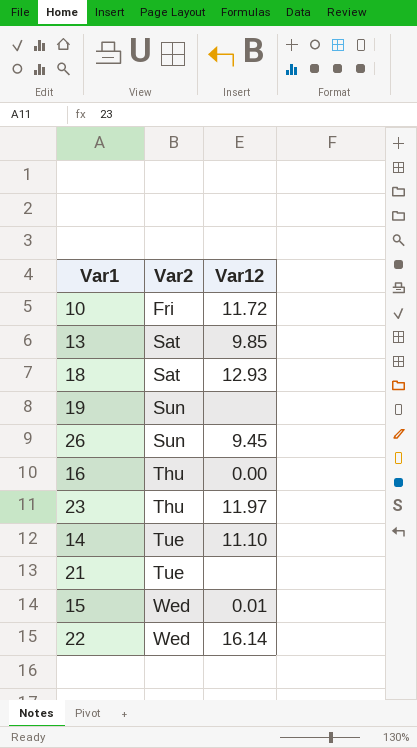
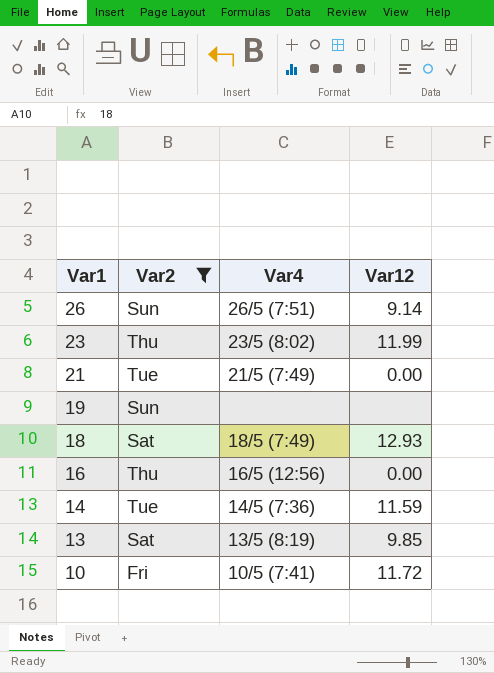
filter: none -> Var2 != Wed
row order: Var2 ascending -> Var1 descending
column Var4 | position: none -> 3
26 | Var12: 9.45 -> 9.14
23 | Var12: 11.97 -> 11.99
21 | Var12: none -> 0.00
14 | Var12: 11.10 -> 11.59

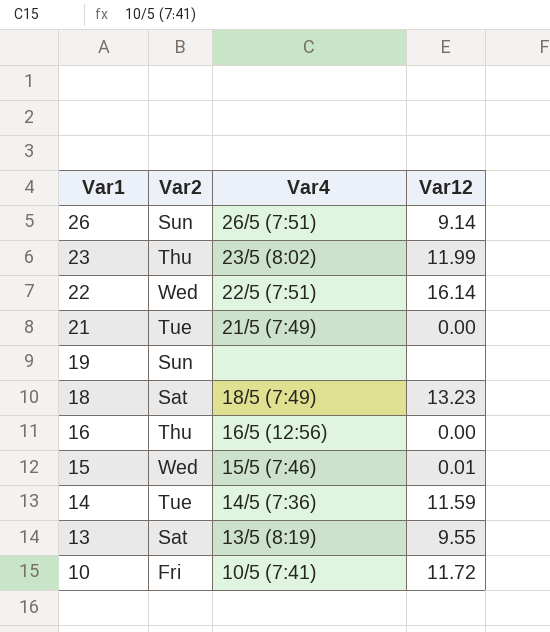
filter: Var2 != Wed -> none
18 | Var12: 12.93 -> 13.23
13 | Var12: 9.85 -> 9.55

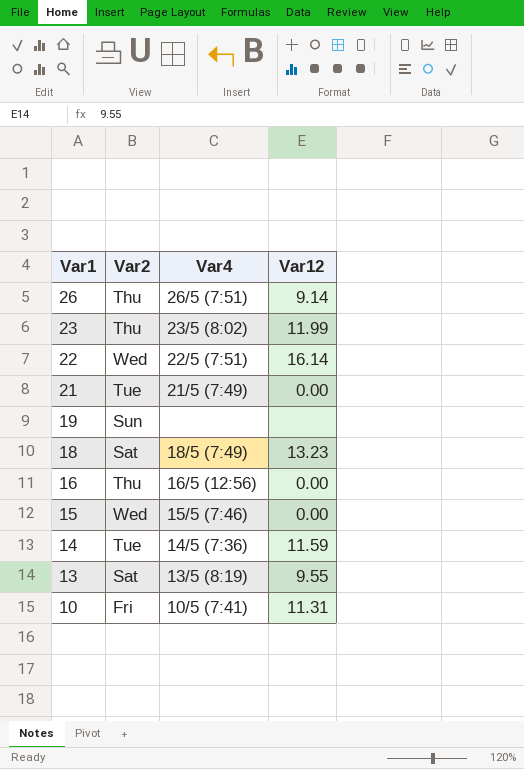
26 | Var2: Sun -> Thu
15 | Var12: 0.01 -> 0.00
10 | Var12: 11.72 -> 11.31

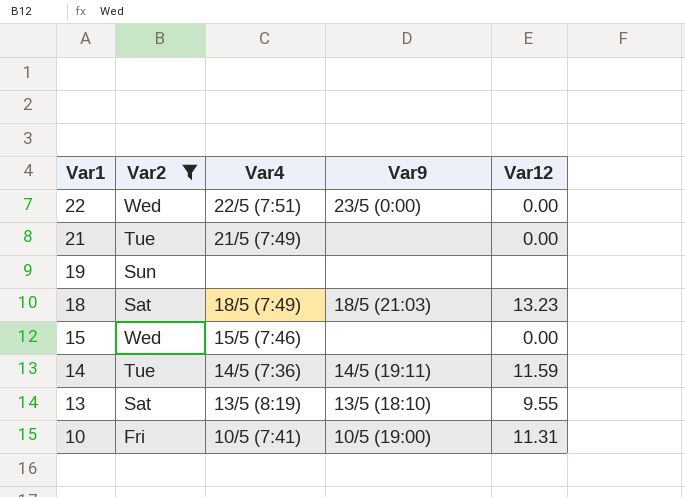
filter: none -> Var2 != Thu
column Var9 | position: none -> 4
22 | Var12: 16.14 -> 0.00

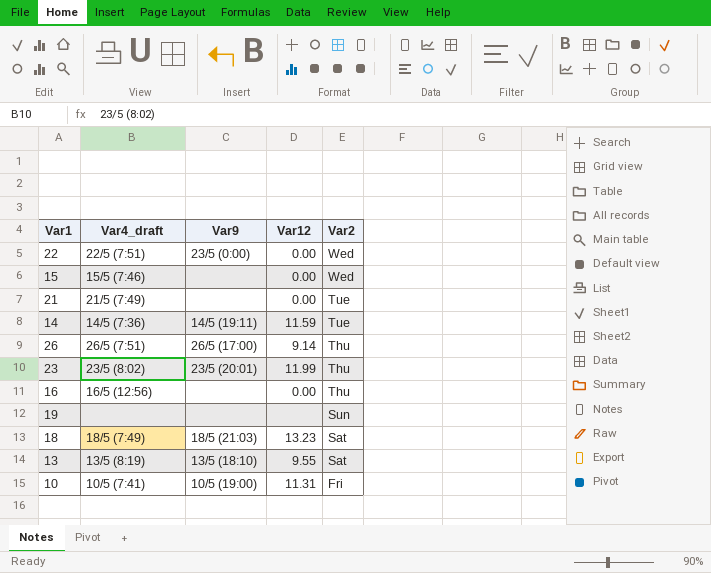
filter: Var2 != Thu -> none
row order: Var1 descending -> Var2 descending
column name: Var4 -> Var4_draft
column Var2 | position: 2 -> 5

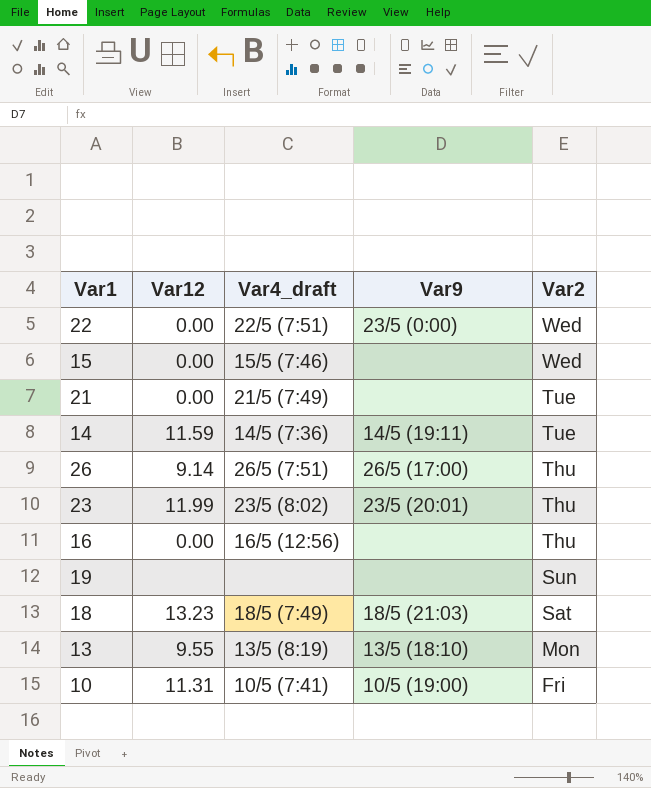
column Var12 | position: 4 -> 2
13 | Var2: Sat -> Mon

